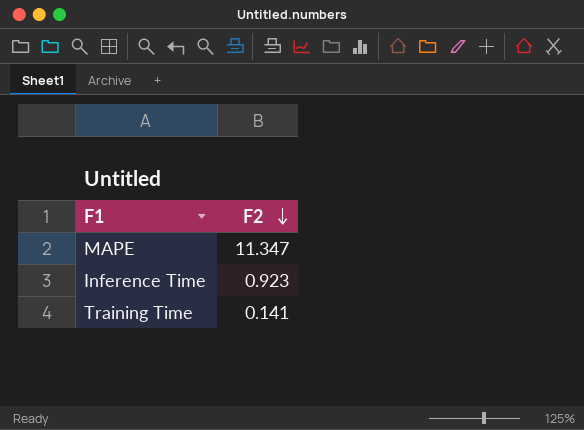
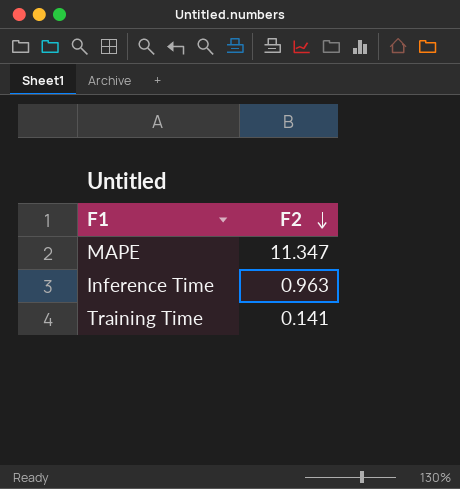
Inference Time | F2: 0.923 -> 0.963

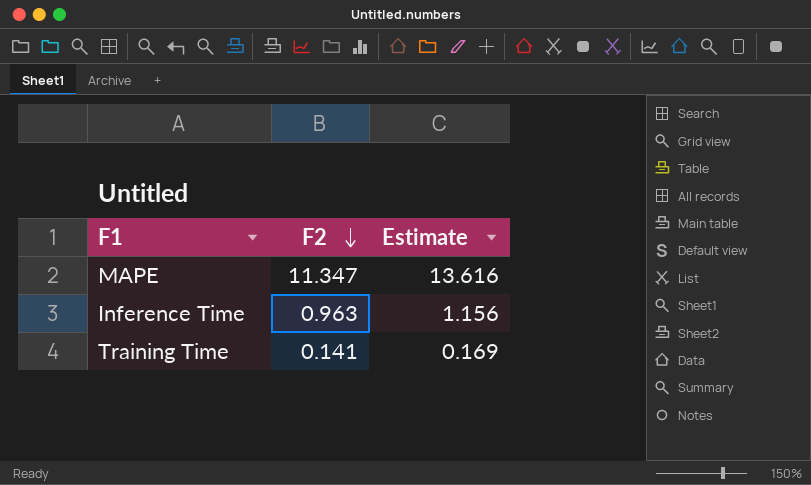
column Estimate | formula: none -> [F2] * 1.2

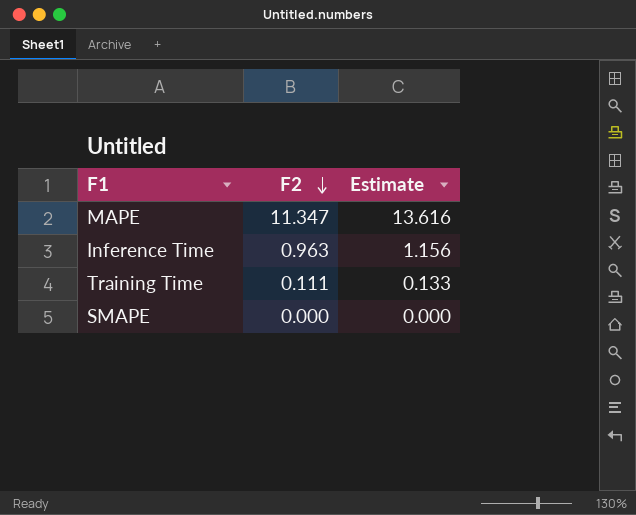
Training Time | F2: 0.141 -> 0.111
Training Time | Estimate: 0.169 -> 0.133
row SMAPE: none -> 0.000 | 0.000

